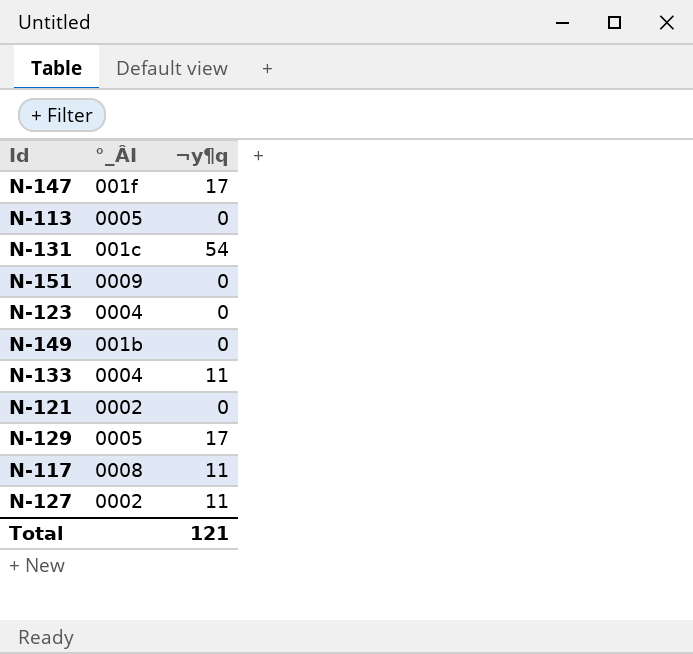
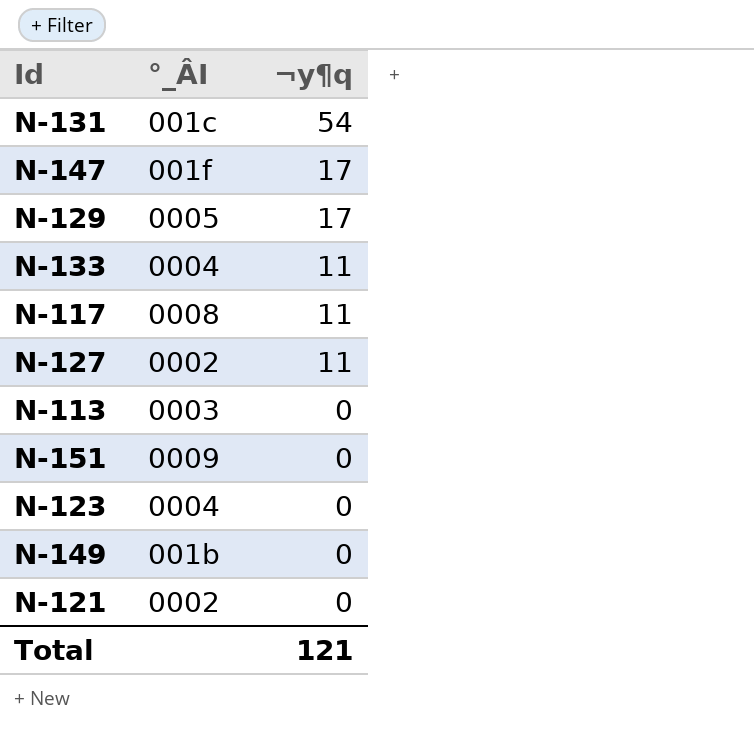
row order: none -> ¬y¶q descending
N-113 | °_ÂI: 0005 -> 0003

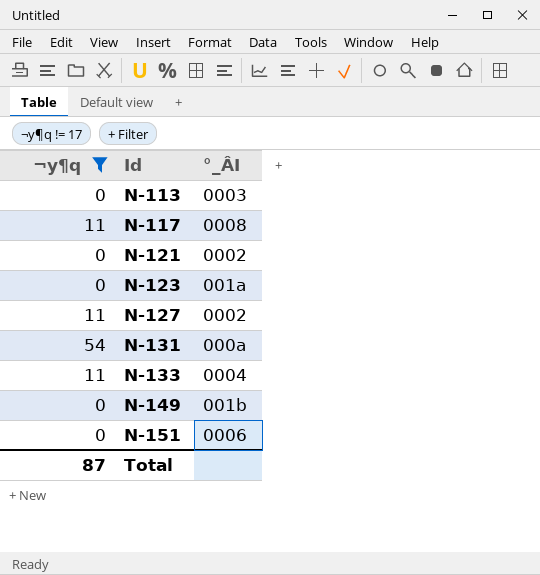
filter: none -> ¬y¶q != 17
row order: ¬y¶q descending -> Id ascending
column ¬y¶q | position: 3 -> 1
N-123 | °_ÂI: 0004 -> 001a
N-131 | °_ÂI: 001c -> 000a
N-151 | °_ÂI: 0009 -> 0006
Total | ¬y¶q: 121 -> 87

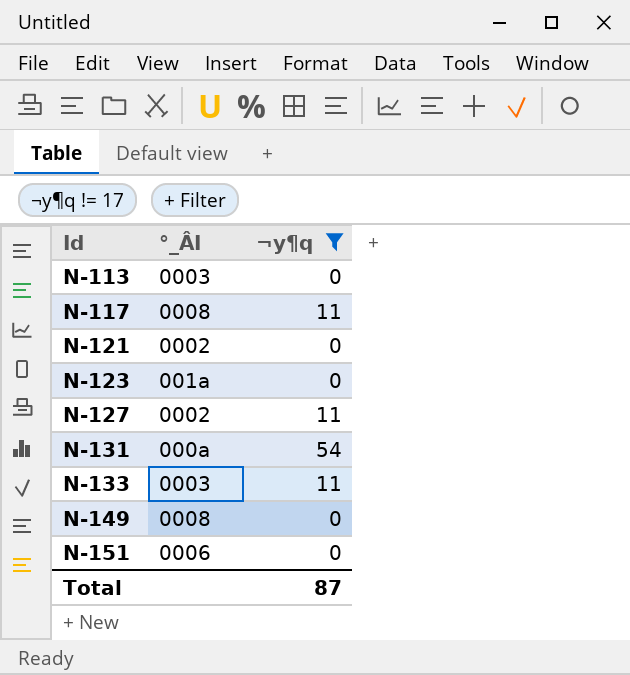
column ¬y¶q | position: 1 -> 3
N-133 | °_ÂI: 0004 -> 0003
N-149 | °_ÂI: 001b -> 0008

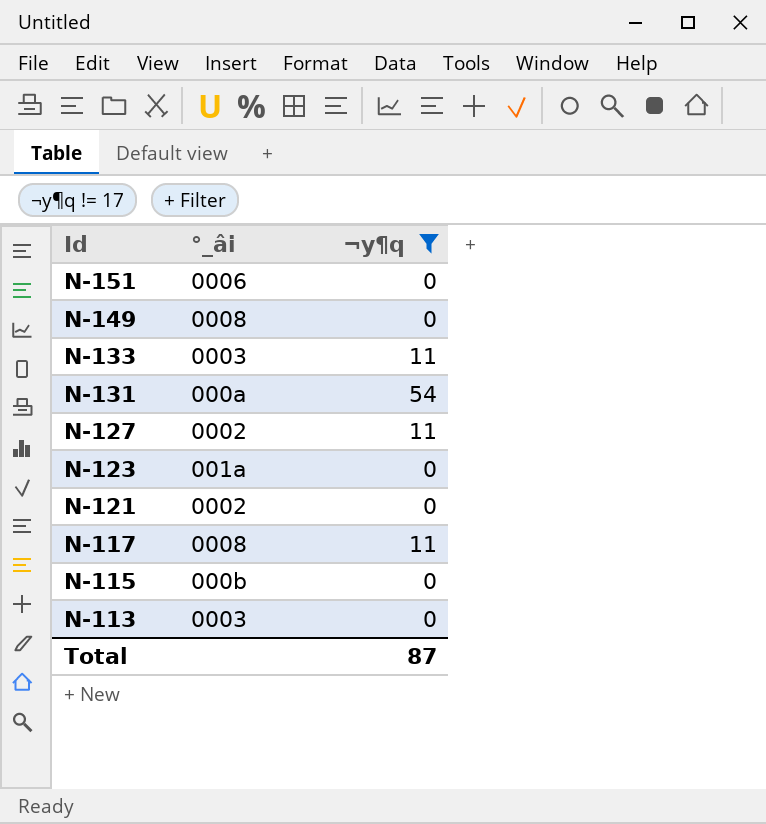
row order: Id ascending -> Id descending
column name: °_ÂI -> °_âi
row N-115: none -> 000b | 0

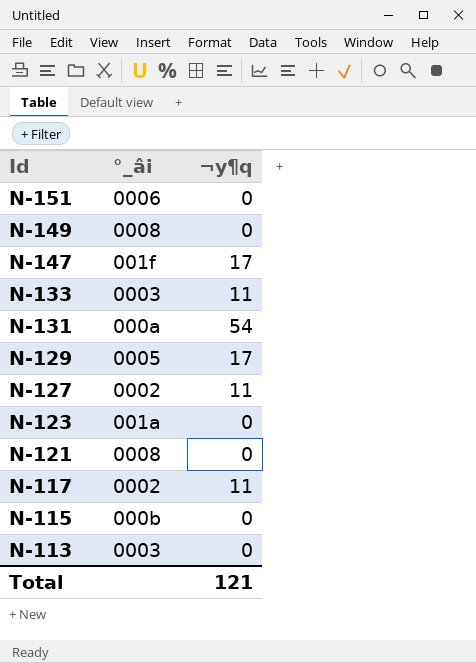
filter: ¬y¶q != 17 -> none
N-121 | °_âi: 0002 -> 0008
N-117 | °_âi: 0008 -> 0002
Total | ¬y¶q: 87 -> 121

